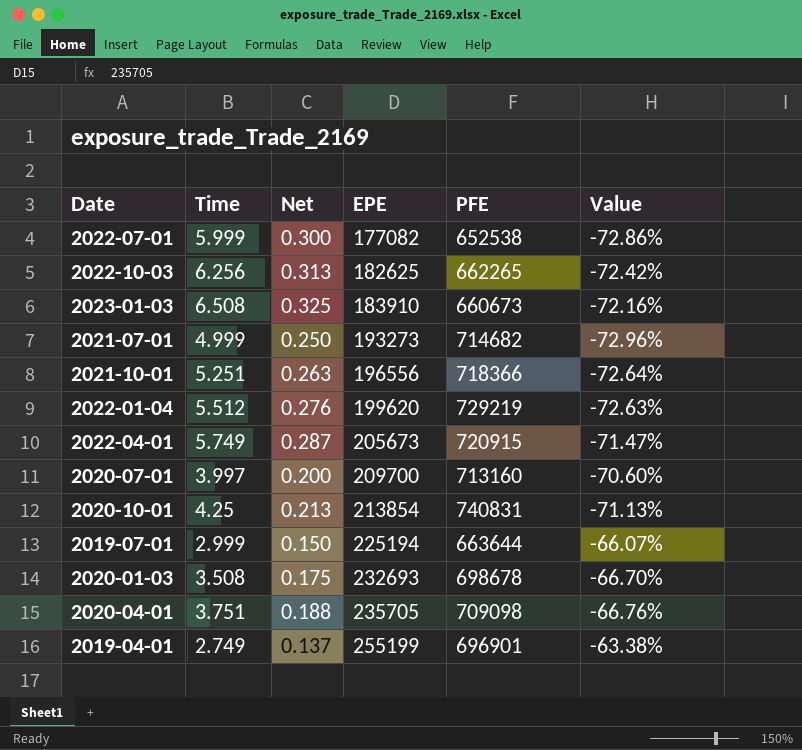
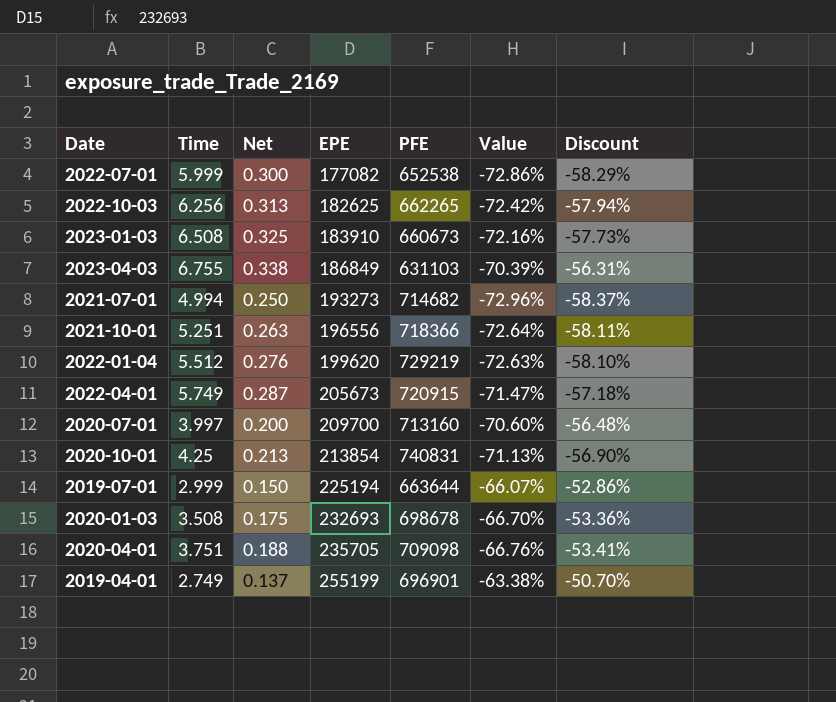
column Discount | formula: none -> [Value] * 0.8
row 2023-04-03: none -> 6.755 | 0.338 | 186849 | 631103 | -70.39% | -56.31%
2021-07-01 | Time: 4.999 -> 4.994

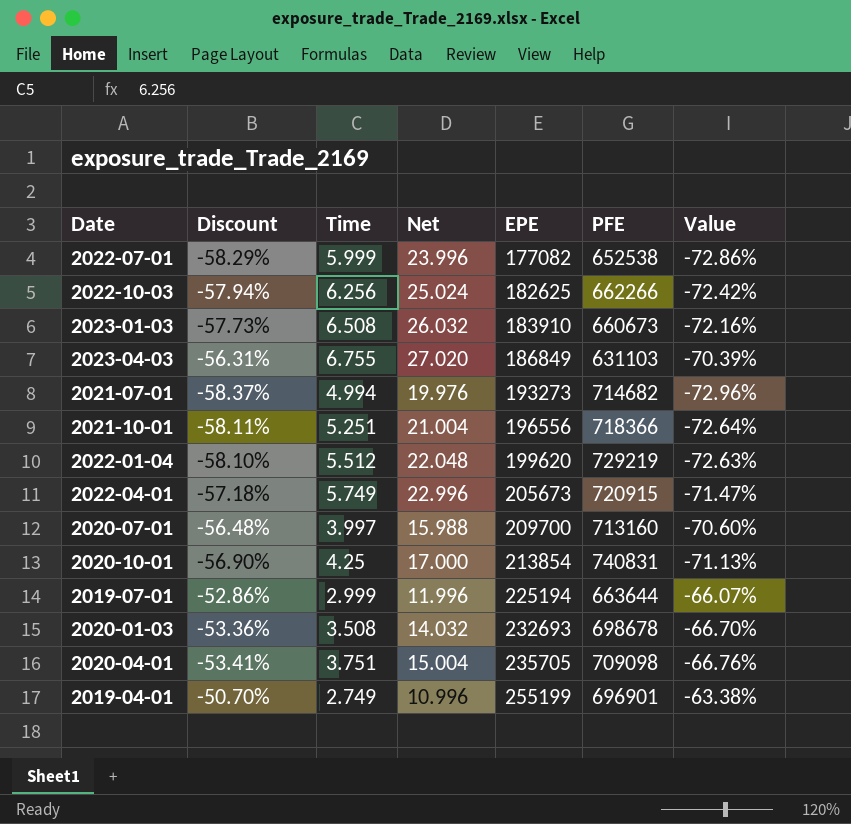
column Discount | position: 7 -> 2
column Net | formula: [Time] * 0.05 -> [Time] * 4
2022-10-03 | PFE: 662265 -> 662266

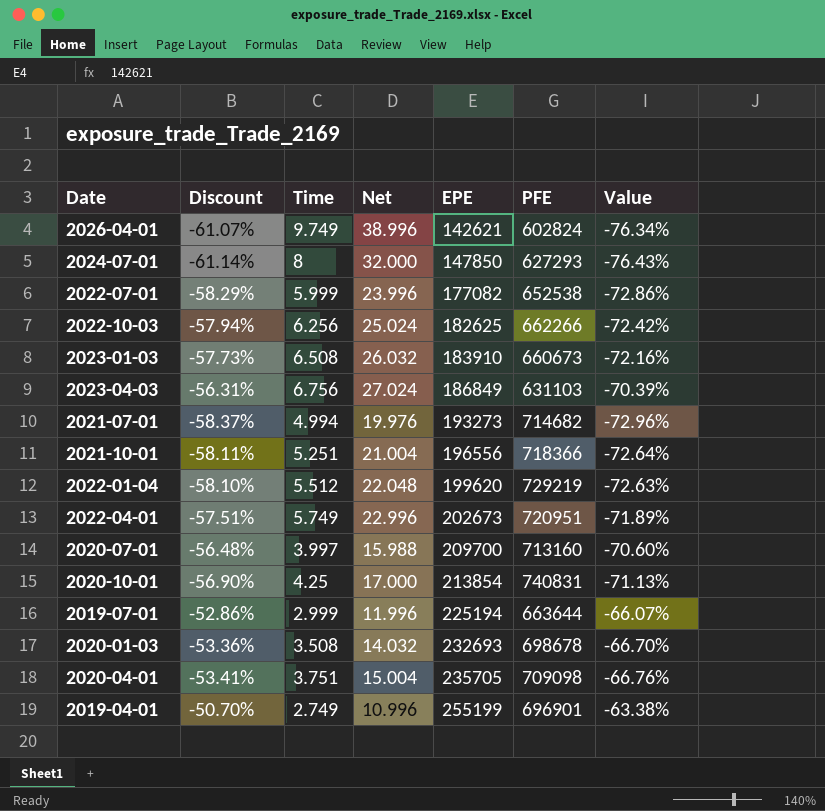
row 2026-04-01: none -> -61.07% | 9.749 | 38.996 | 142621 | 602824 | -76.34%
row 2024-07-01: none -> -61.14% | 8 | 32.000 | 147850 | 627293 | -76.43%
2023-04-03 | Time: 6.755 -> 6.756
2023-04-03 | Net: 27.020 -> 27.024
2022-04-01 | Discount: -57.18% -> -57.51%
2022-04-01 | EPE: 205673 -> 202673
2022-04-01 | PFE: 720915 -> 720951
2022-04-01 | Value: -71.47% -> -71.89%

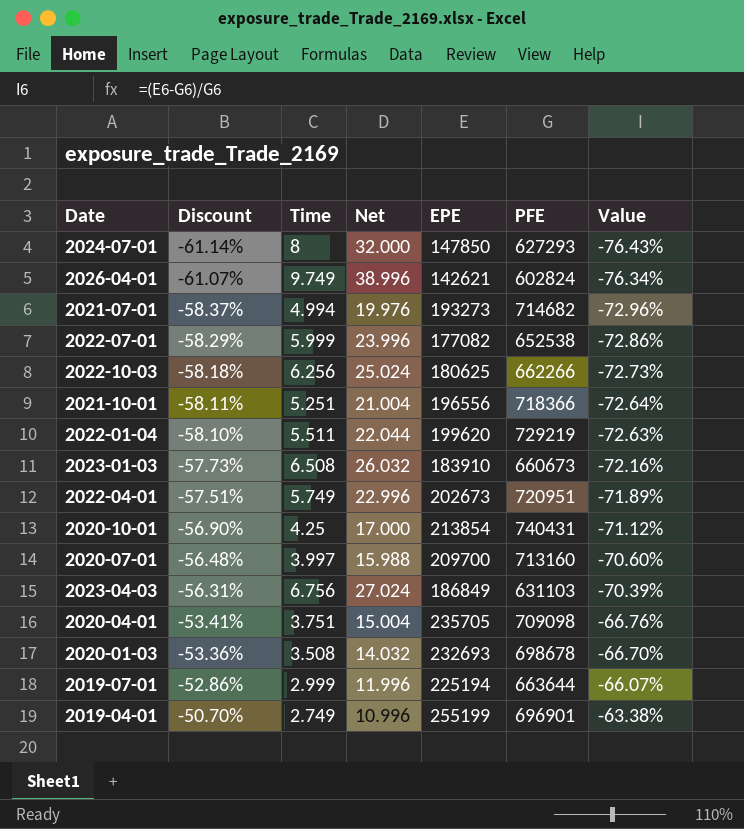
row order: EPE ascending -> Discount ascending
2022-10-03 | Discount: -57.94% -> -58.18%
2022-10-03 | EPE: 182625 -> 180625
2022-10-03 | Value: -72.42% -> -72.73%
2022-01-04 | Time: 5.512 -> 5.511
2022-01-04 | Net: 22.048 -> 22.044
2020-10-01 | PFE: 740831 -> 740431
2020-10-01 | Value: -71.13% -> -71.12%

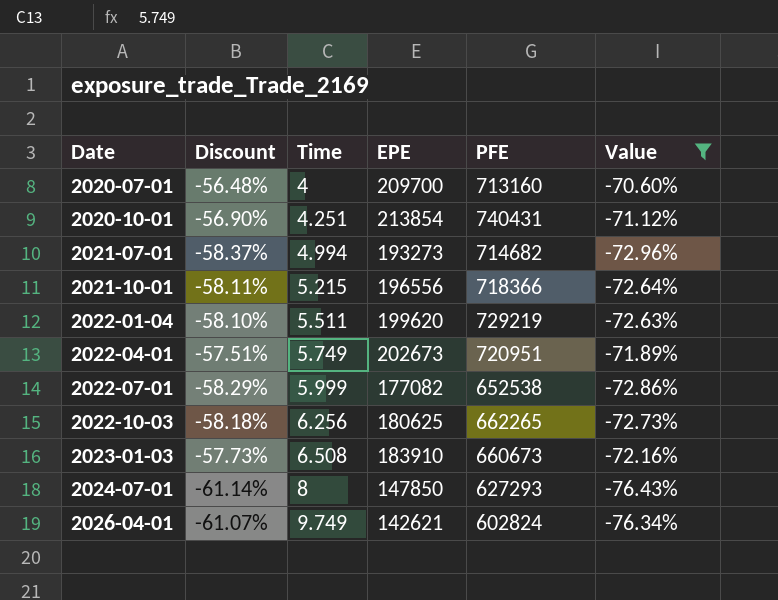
filter: none -> Value <= -70.60%
row order: Discount ascending -> Date ascending
column Net | formula: [Time] * 4 -> none
2020-07-01 | Time: 3.997 -> 4
2020-10-01 | Time: 4.25 -> 4.251
2021-10-01 | Time: 5.251 -> 5.215
2022-10-03 | PFE: 662266 -> 662265

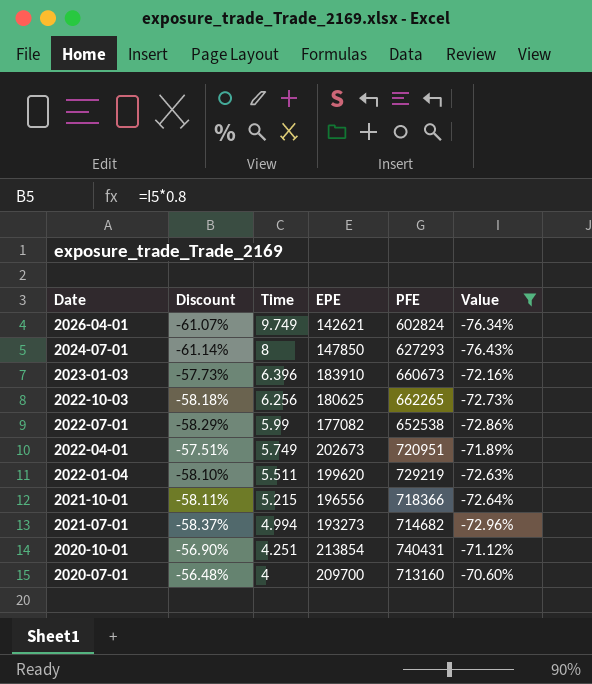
row order: Date ascending -> Date descending
2023-01-03 | Time: 6.508 -> 6.396
2022-07-01 | Time: 5.999 -> 5.99

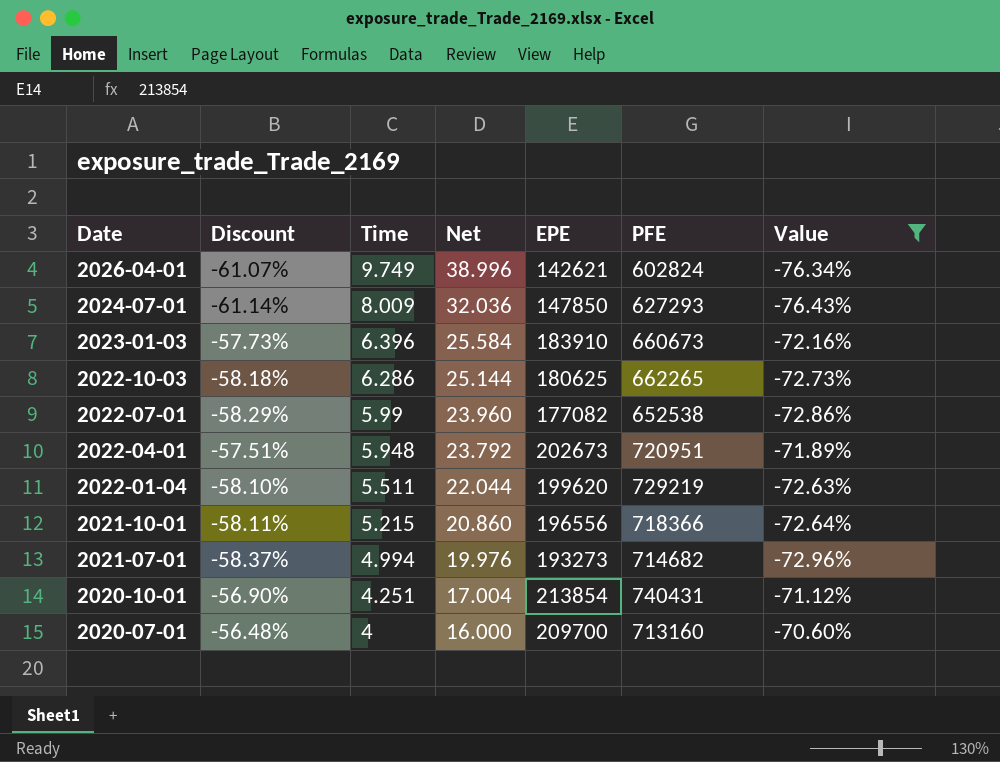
column Net | formula: none -> [Time] * 4
2024-07-01 | Time: 8 -> 8.009
2022-10-03 | Time: 6.256 -> 6.286
2022-04-01 | Time: 5.749 -> 5.948

